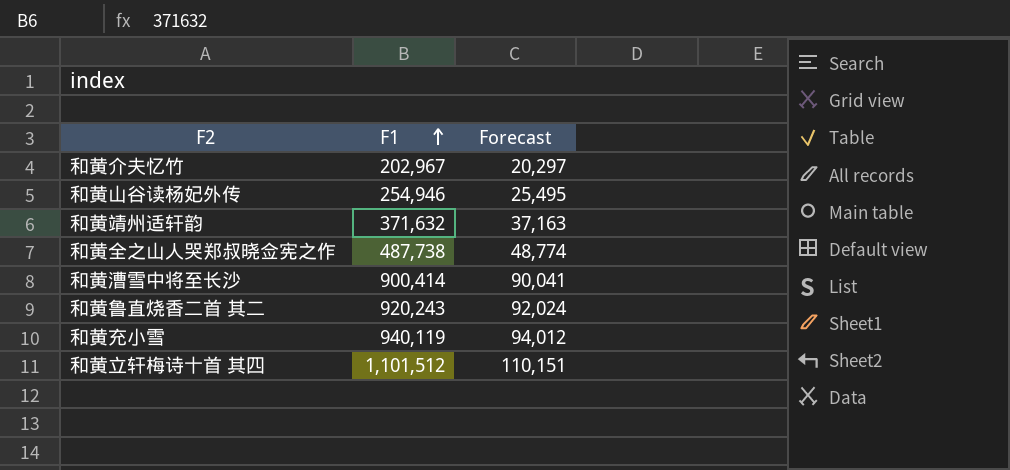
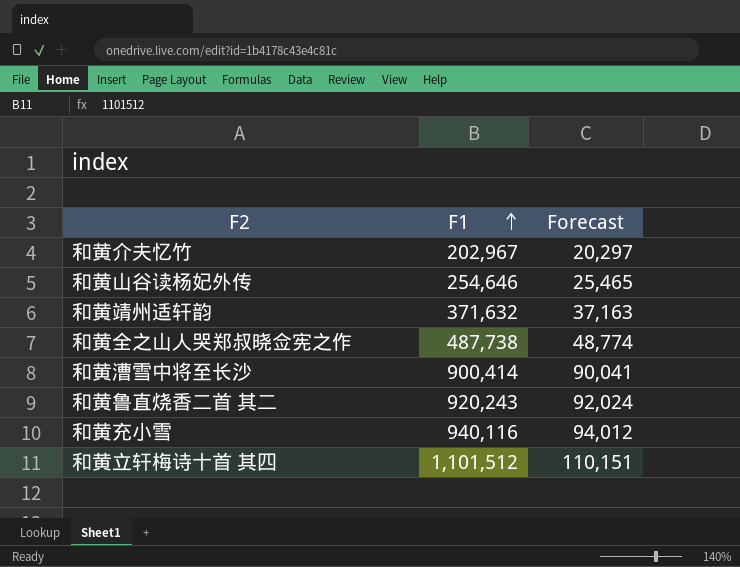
和黄山谷读杨妃外传 | F1: 254,946 -> 254,646
和黄山谷读杨妃外传 | Forecast: 25,495 -> 25,465
和黄充小雪 | F1: 940,119 -> 940,116

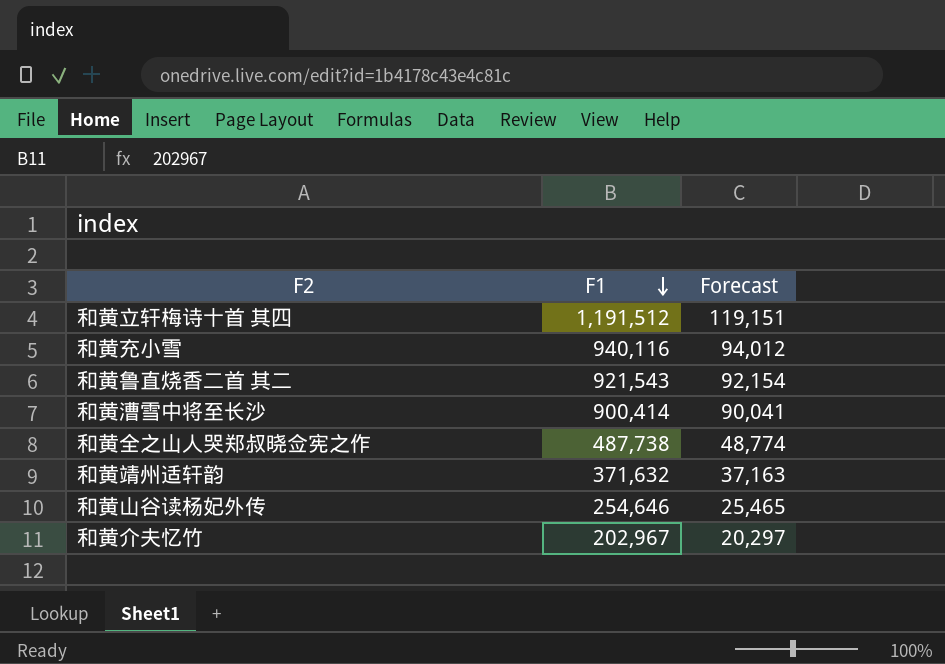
row order: F1 ascending -> F1 descending
和黄立轩梅诗十首 其四 | F1: 1,101,512 -> 1,191,512
和黄立轩梅诗十首 其四 | Forecast: 110,151 -> 119,151
和黄鲁直烧香二首 其二 | F1: 920,243 -> 921,543
和黄鲁直烧香二首 其二 | Forecast: 92,024 -> 92,154

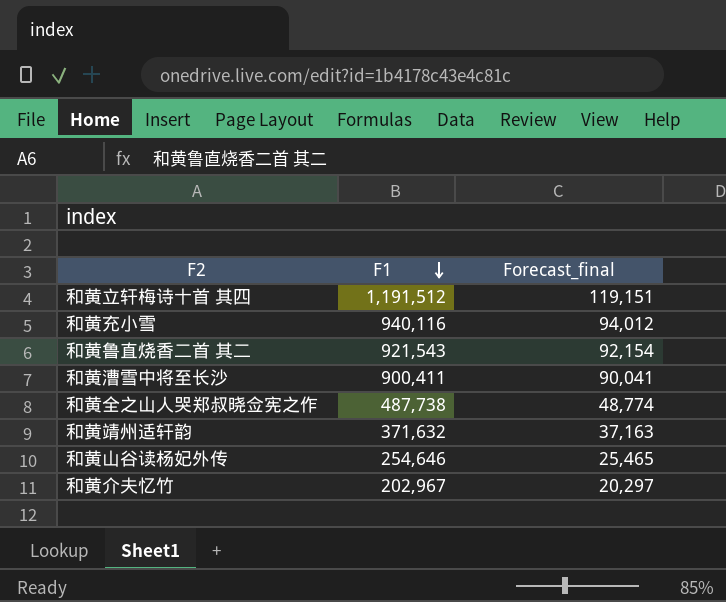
column name: Forecast -> Forecast_final
和黄漕雪中将至长沙 | F1: 900,414 -> 900,411

